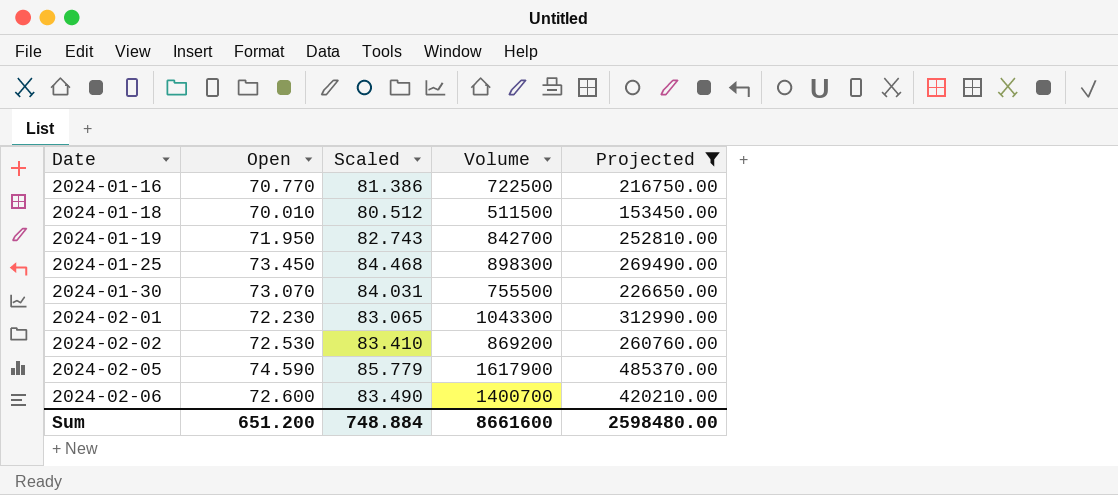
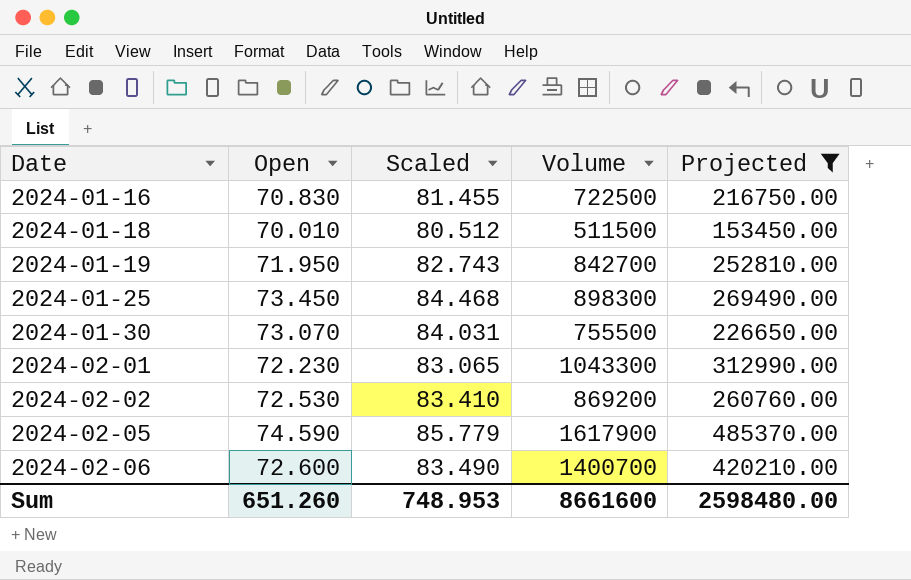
2024-01-16 | Open: 70.770 -> 70.830
2024-01-16 | Scaled: 81.386 -> 81.455
Sum | Open: 651.200 -> 651.260
Sum | Scaled: 748.884 -> 748.953

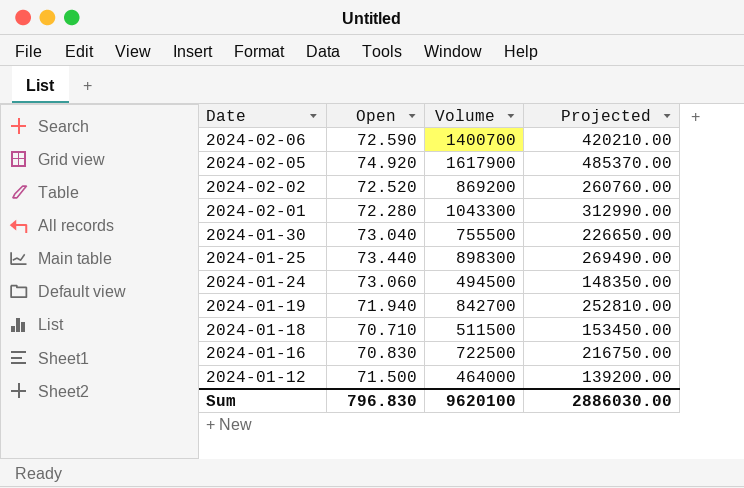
filter: Projected >= 153450.00 -> none
row order: Date ascending -> Date descending
column Scaled | formula: [Open] * 1.15 -> none
2024-02-06 | Open: 72.600 -> 72.590
2024-02-05 | Open: 74.590 -> 74.920
2024-02-02 | Open: 72.530 -> 72.520
2024-02-01 | Open: 72.230 -> 72.280
2024-01-30 | Open: 73.070 -> 73.040
2024-01-25 | Open: 73.450 -> 73.440
2024-01-19 | Open: 71.950 -> 71.940
2024-01-18 | Open: 70.010 -> 70.710
Sum | Open: 651.260 -> 796.830
Sum | Volume: 8661600 -> 9620100
Sum | Projected: 2598480.00 -> 2886030.00

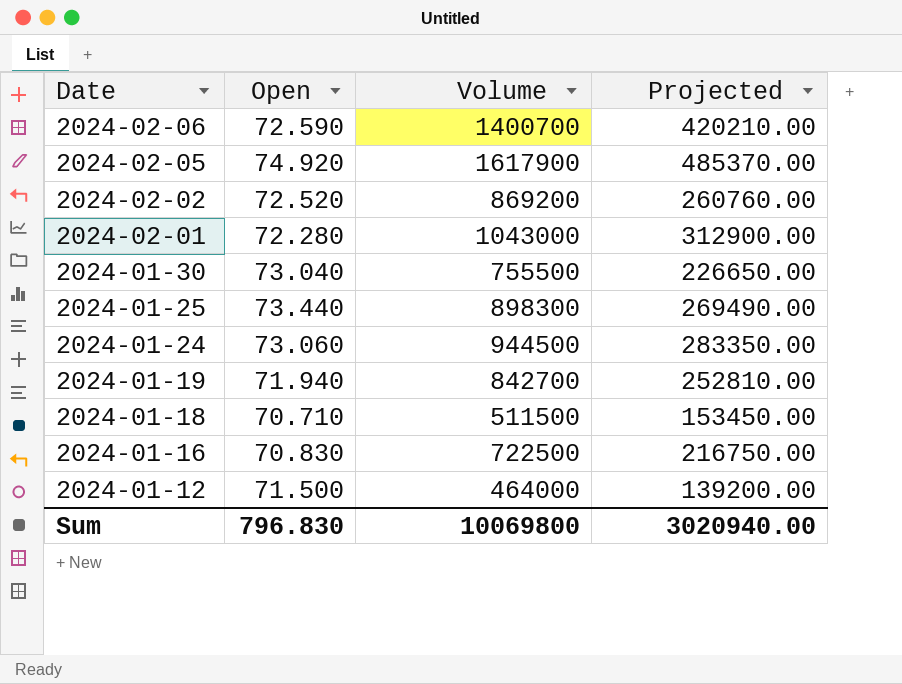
2024-02-01 | Volume: 1043300 -> 1043000
2024-02-01 | Projected: 312990.00 -> 312900.00
2024-01-24 | Volume: 494500 -> 944500
2024-01-24 | Projected: 148350.00 -> 283350.00
Sum | Volume: 9620100 -> 10069800
Sum | Projected: 2886030.00 -> 3020940.00

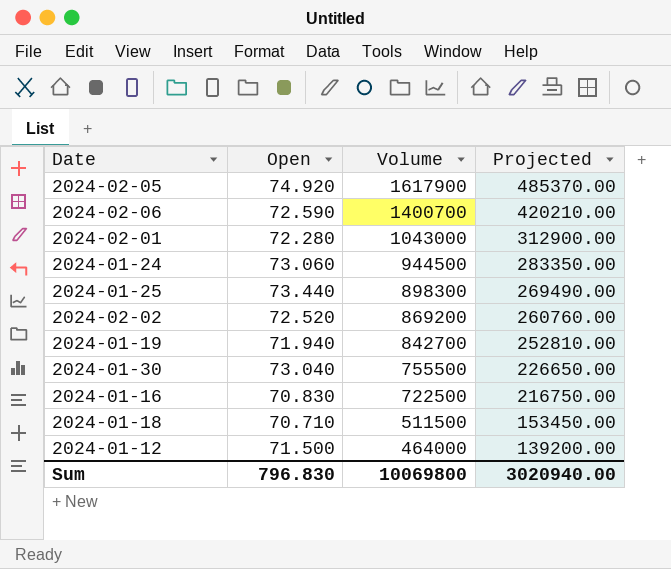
row order: Date descending -> Volume descending

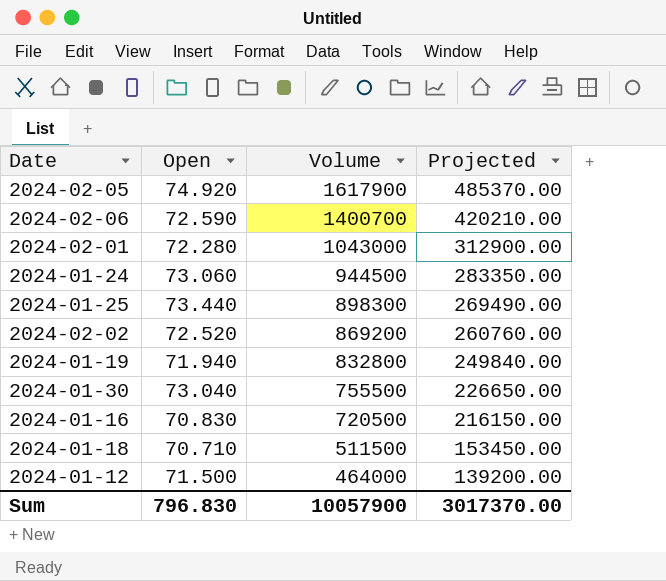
2024-01-19 | Volume: 842700 -> 832800
2024-01-19 | Projected: 252810.00 -> 249840.00
2024-01-16 | Volume: 722500 -> 720500
2024-01-16 | Projected: 216750.00 -> 216150.00
Sum | Volume: 10069800 -> 10057900
Sum | Projected: 3020940.00 -> 3017370.00

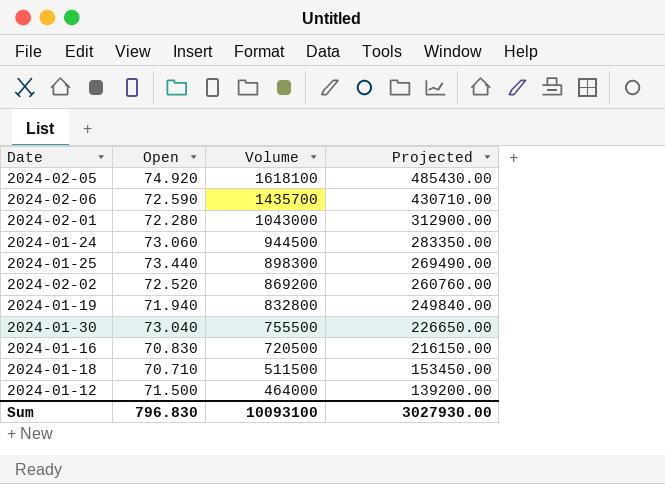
2024-02-05 | Volume: 1617900 -> 1618100
2024-02-05 | Projected: 485370.00 -> 485430.00
2024-02-06 | Volume: 1400700 -> 1435700
2024-02-06 | Projected: 420210.00 -> 430710.00
Sum | Volume: 10057900 -> 10093100
Sum | Projected: 3017370.00 -> 3027930.00

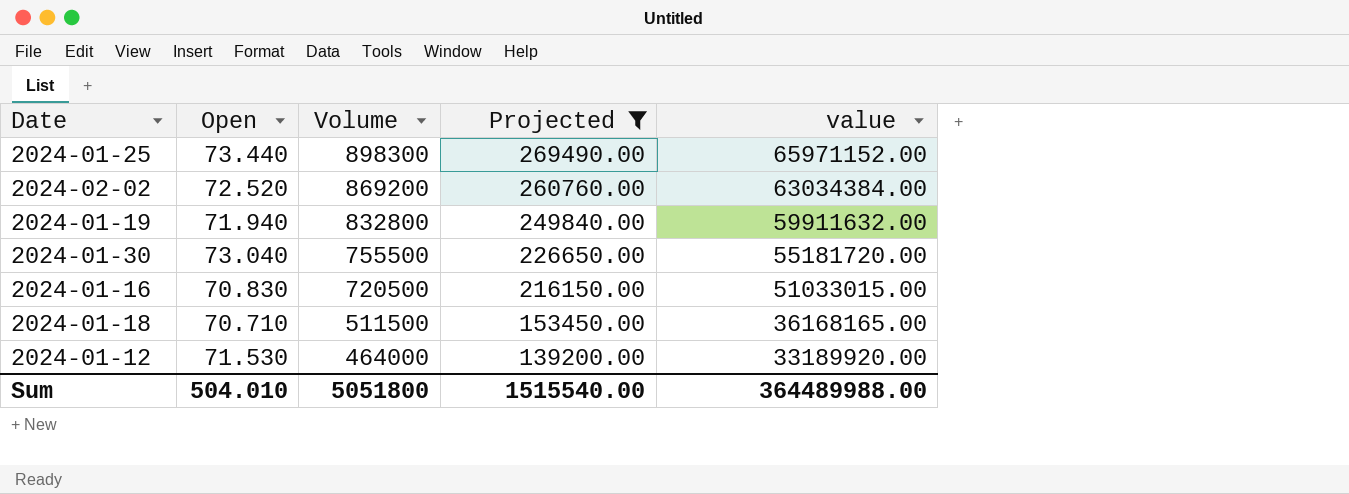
filter: none -> Projected <= 269490.00
column value | formula: none -> [Open] * [Volume]
2024-01-12 | Open: 71.500 -> 71.530
Sum | Open: 796.830 -> 504.010
Sum | Volume: 10093100 -> 5051800
Sum | Projected: 3027930.00 -> 1515540.00

